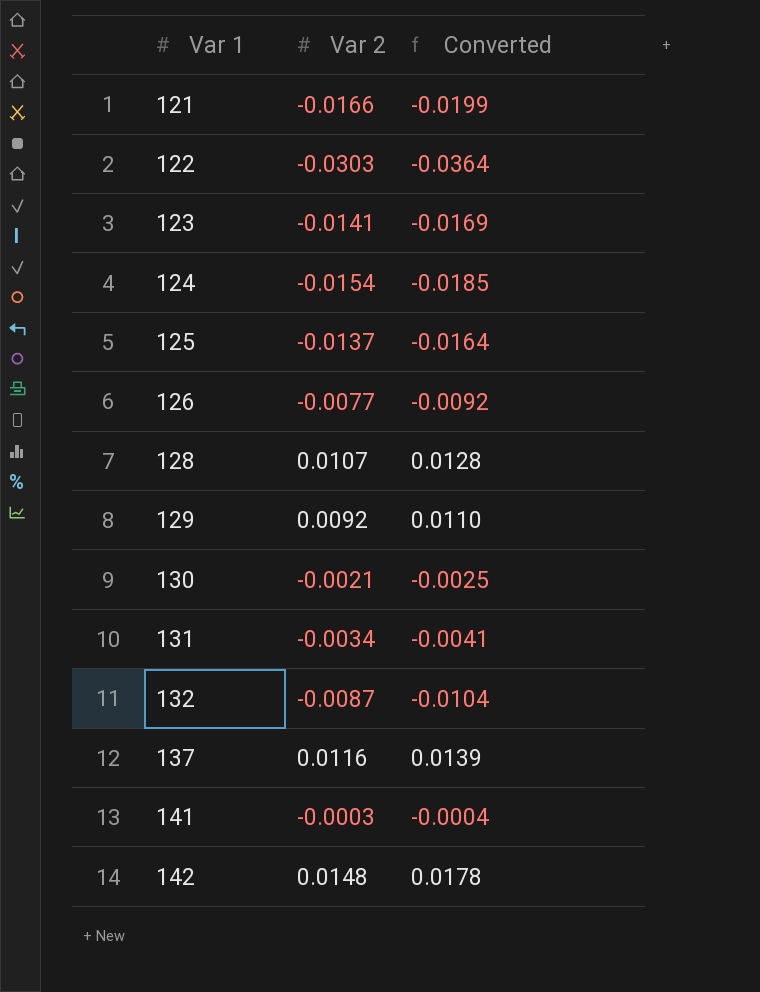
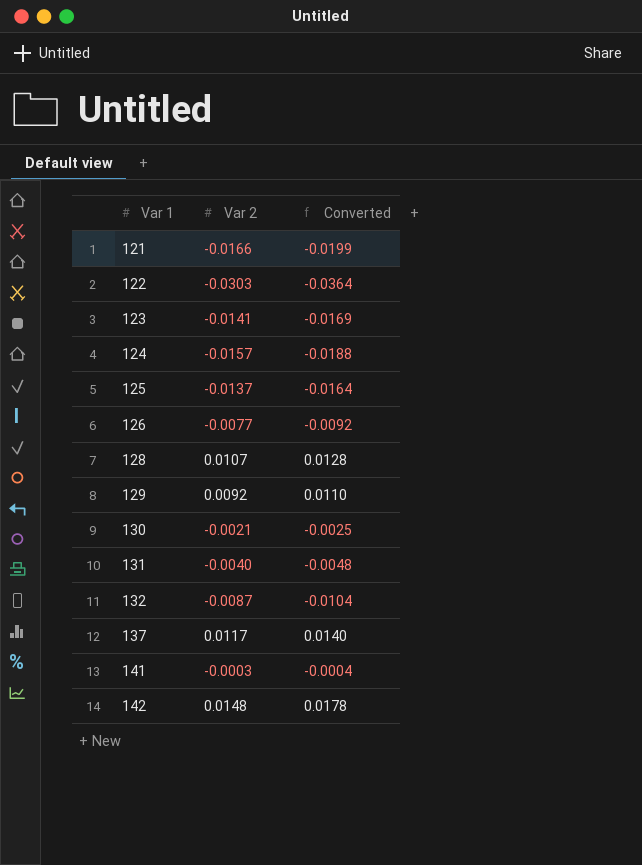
124 | Var 2: -0.0154 -> -0.0157
124 | Converted: -0.0185 -> -0.0188
131 | Var 2: -0.0034 -> -0.0040
131 | Converted: -0.0041 -> -0.0048
137 | Var 2: 0.0116 -> 0.0117
137 | Converted: 0.0139 -> 0.0140

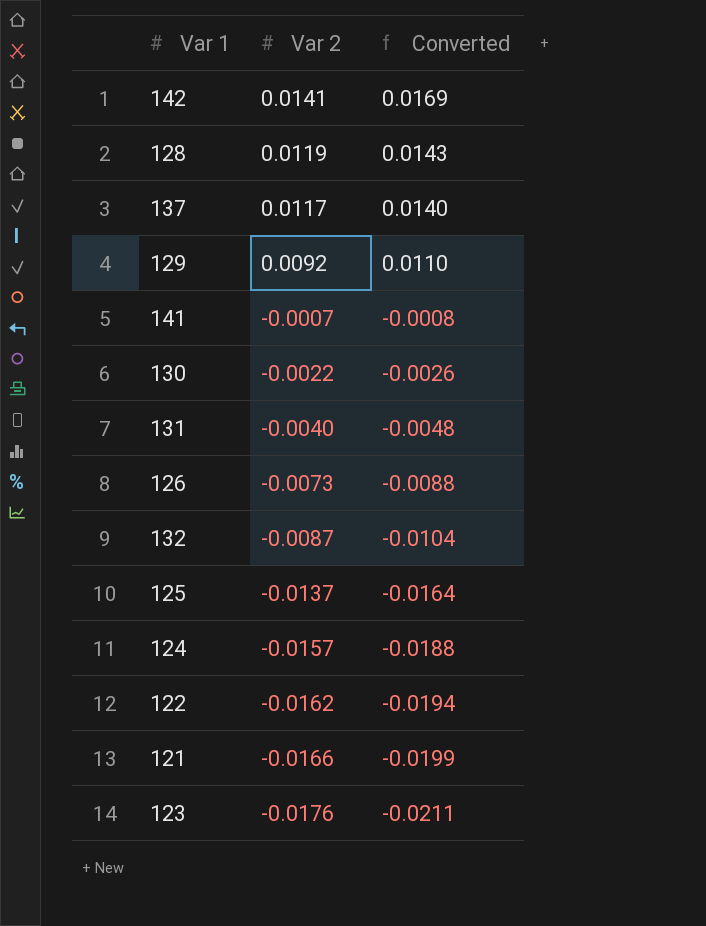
row order: Var 1 ascending -> Var 2 descending
142 | Var 2: 0.0148 -> 0.0141
142 | Converted: 0.0178 -> 0.0169
128 | Var 2: 0.0107 -> 0.0119
128 | Converted: 0.0128 -> 0.0143
141 | Var 2: -0.0003 -> -0.0007
141 | Converted: -0.0004 -> -0.0008
130 | Var 2: -0.0021 -> -0.0022
130 | Converted: -0.0025 -> -0.0026
126 | Var 2: -0.0077 -> -0.0073
126 | Converted: -0.0092 -> -0.0088
122 | Var 2: -0.0303 -> -0.0162
122 | Converted: -0.0364 -> -0.0194
123 | Var 2: -0.0141 -> -0.0176
123 | Converted: -0.0169 -> -0.0211

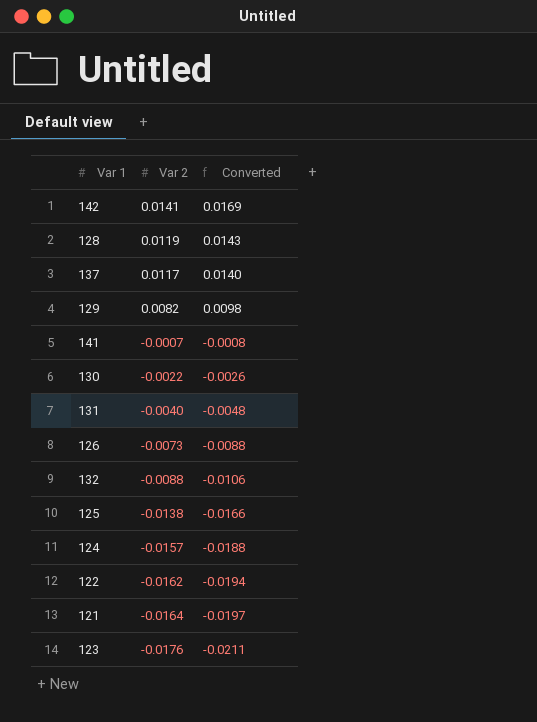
129 | Var 2: 0.0092 -> 0.0082
129 | Converted: 0.0110 -> 0.0098
132 | Var 2: -0.0087 -> -0.0088
132 | Converted: -0.0104 -> -0.0106
125 | Var 2: -0.0137 -> -0.0138
125 | Converted: -0.0164 -> -0.0166
121 | Var 2: -0.0166 -> -0.0164
121 | Converted: -0.0199 -> -0.0197

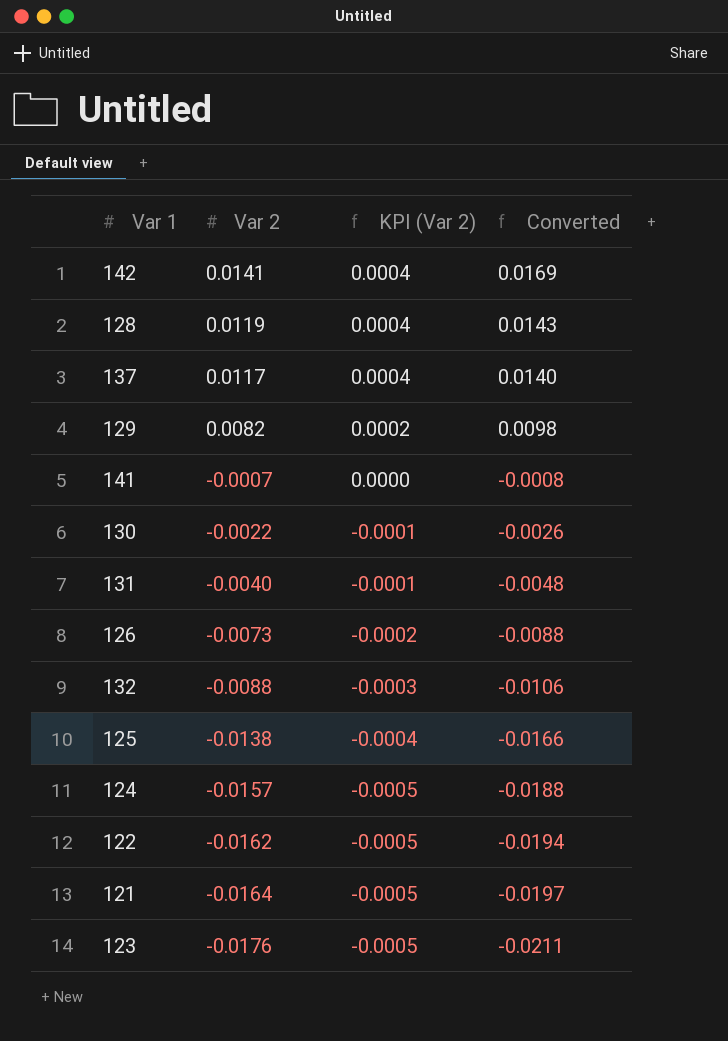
column KPI (Var 2) | formula: none -> [Var 2] * 0.03

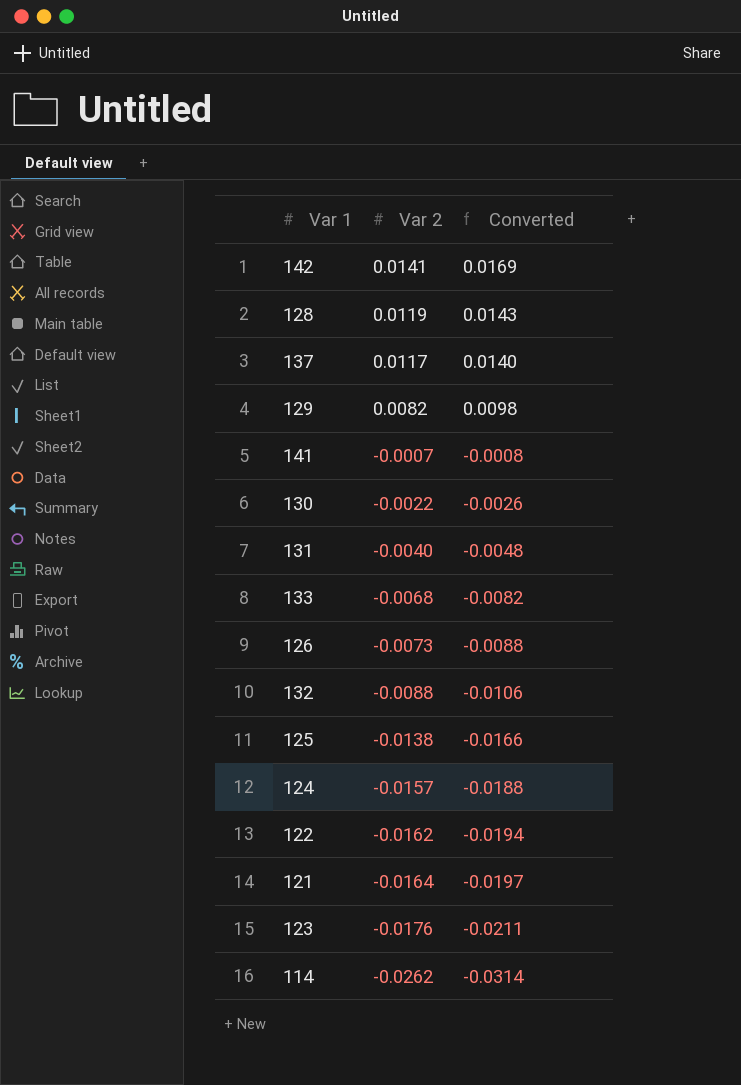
column KPI (Var 2) | formula: [Var 2] * 0.03 -> none
row 133: none -> -0.0068 | -0.0082
row 114: none -> -0.0262 | -0.0314

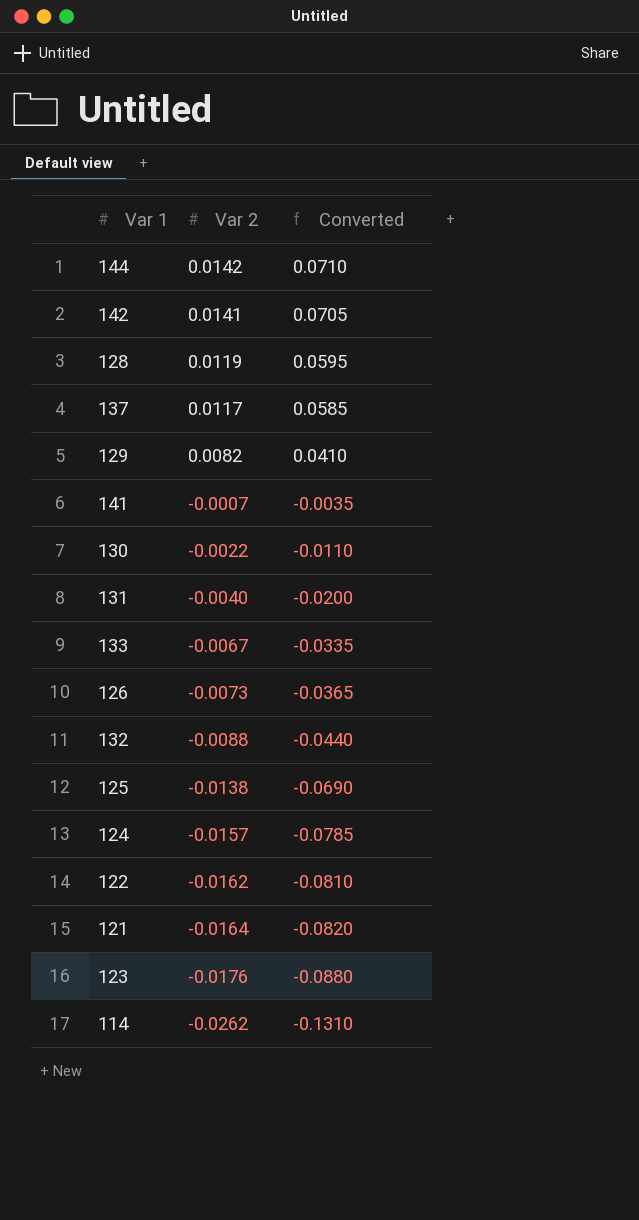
column Converted | formula: [Var 2] * 1.2 -> [Var 2] * 5
row 144: none -> 0.0142 | 0.0710
133 | Var 2: -0.0068 -> -0.0067

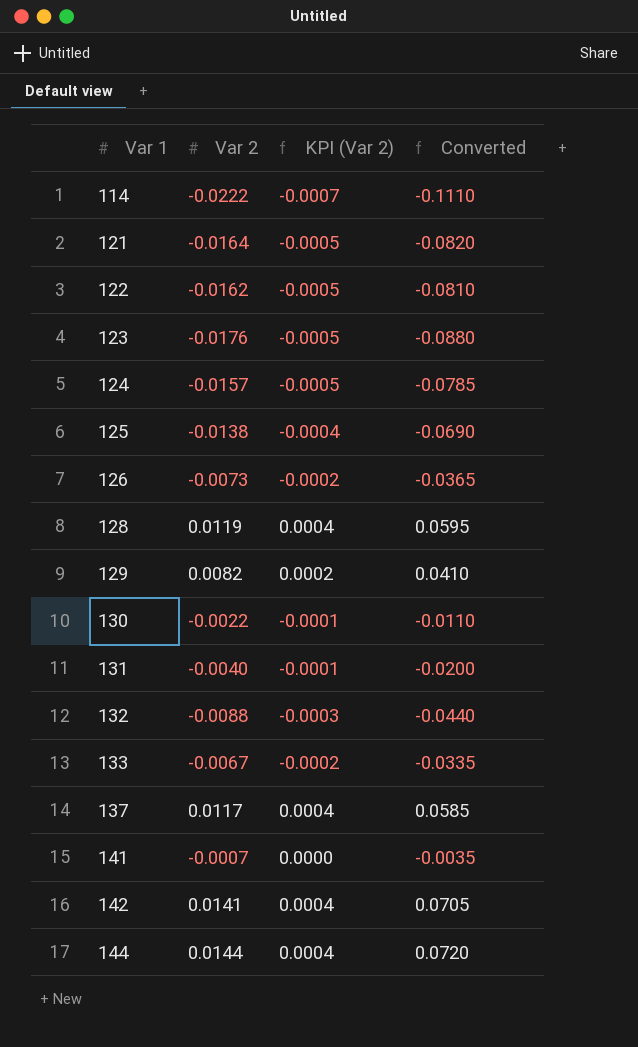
row order: Var 2 descending -> Var 1 ascending
column KPI (Var 2) | formula: none -> [Var 2] * 0.03
114 | Var 2: -0.0262 -> -0.0222
114 | Converted: -0.1310 -> -0.1110
144 | Var 2: 0.0142 -> 0.0144
144 | Converted: 0.0710 -> 0.0720

